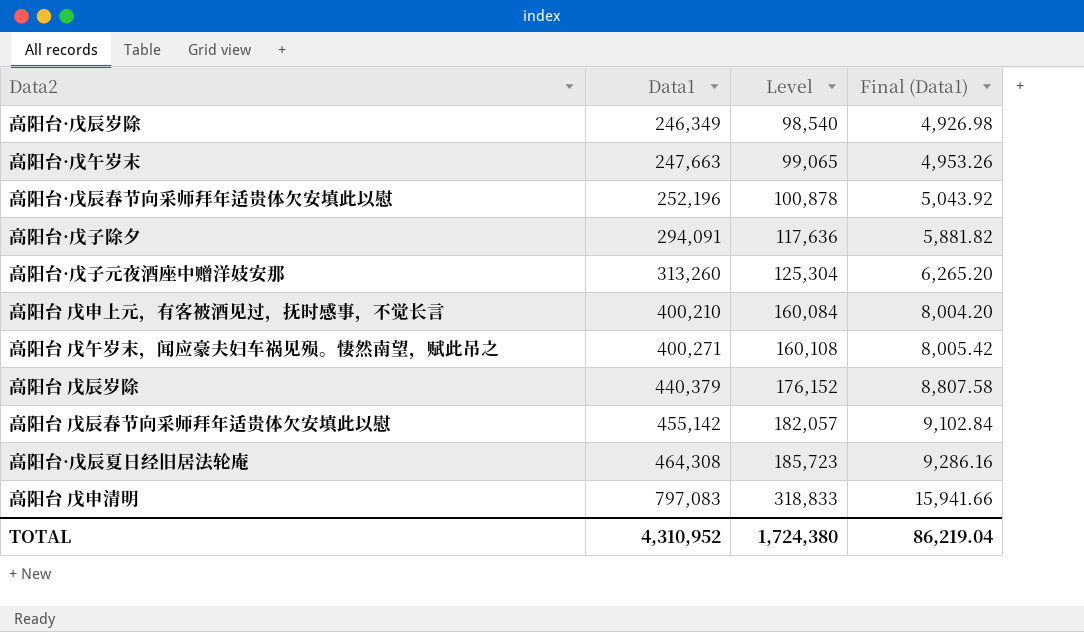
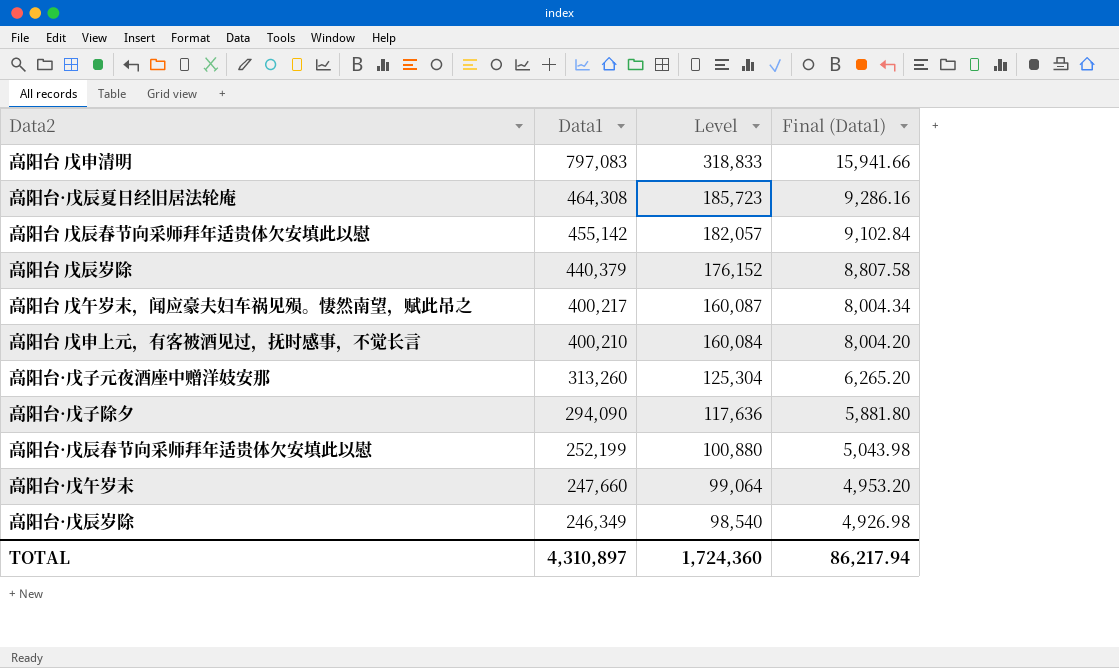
row order: Data1 ascending -> Data1 descending
高阳台 戊午岁末，闻应豪夫妇车祸见殒。悽然南望，赋此吊之 | Data1: 400,271 -> 400,217
高阳台 戊午岁末，闻应豪夫妇车祸见殒。悽然南望，赋此吊之 | Level: 160,108 -> 160,087
高阳台 戊午岁末，闻应豪夫妇车祸见殒。悽然南望，赋此吊之 | Final (Data1): 8,005.42 -> 8,004.34
高阳台·戊子除夕 | Data1: 294,091 -> 294,090
高阳台·戊子除夕 | Final (Data1): 5,881.82 -> 5,881.80
高阳台·戊辰春节向采师拜年适贵体欠安填此以慰 | Data1: 252,196 -> 252,199
高阳台·戊辰春节向采师拜年适贵体欠安填此以慰 | Level: 100,878 -> 100,880
高阳台·戊辰春节向采师拜年适贵体欠安填此以慰 | Final (Data1): 5,043.92 -> 5,043.98
高阳台·戊午岁末 | Data1: 247,663 -> 247,660
高阳台·戊午岁末 | Level: 99,065 -> 99,064
高阳台·戊午岁末 | Final (Data1): 4,953.26 -> 4,953.20
TOTAL | Data1: 4,310,952 -> 4,310,897
TOTAL | Level: 1,724,380 -> 1,724,360
TOTAL | Final (Data1): 86,219.04 -> 86,217.94

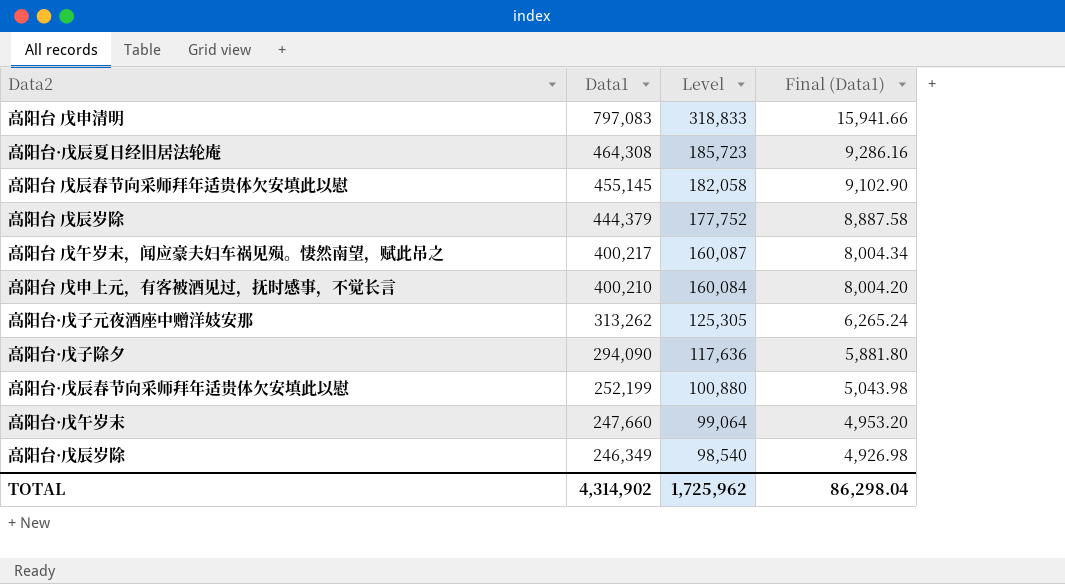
高阳台 戊辰春节向采师拜年适贵体欠安填此以慰 | Data1: 455,142 -> 455,145
高阳台 戊辰春节向采师拜年适贵体欠安填此以慰 | Level: 182,057 -> 182,058
高阳台 戊辰春节向采师拜年适贵体欠安填此以慰 | Final (Data1): 9,102.84 -> 9,102.90
高阳台 戊辰岁除 | Data1: 440,379 -> 444,379
高阳台 戊辰岁除 | Level: 176,152 -> 177,752
高阳台 戊辰岁除 | Final (Data1): 8,807.58 -> 8,887.58
高阳台·戊子元夜酒座中赠洋妓安那 | Data1: 313,260 -> 313,262
高阳台·戊子元夜酒座中赠洋妓安那 | Level: 125,304 -> 125,305
高阳台·戊子元夜酒座中赠洋妓安那 | Final (Data1): 6,265.20 -> 6,265.24
TOTAL | Data1: 4,310,897 -> 4,314,902
TOTAL | Level: 1,724,360 -> 1,725,962
TOTAL | Final (Data1): 86,217.94 -> 86,298.04

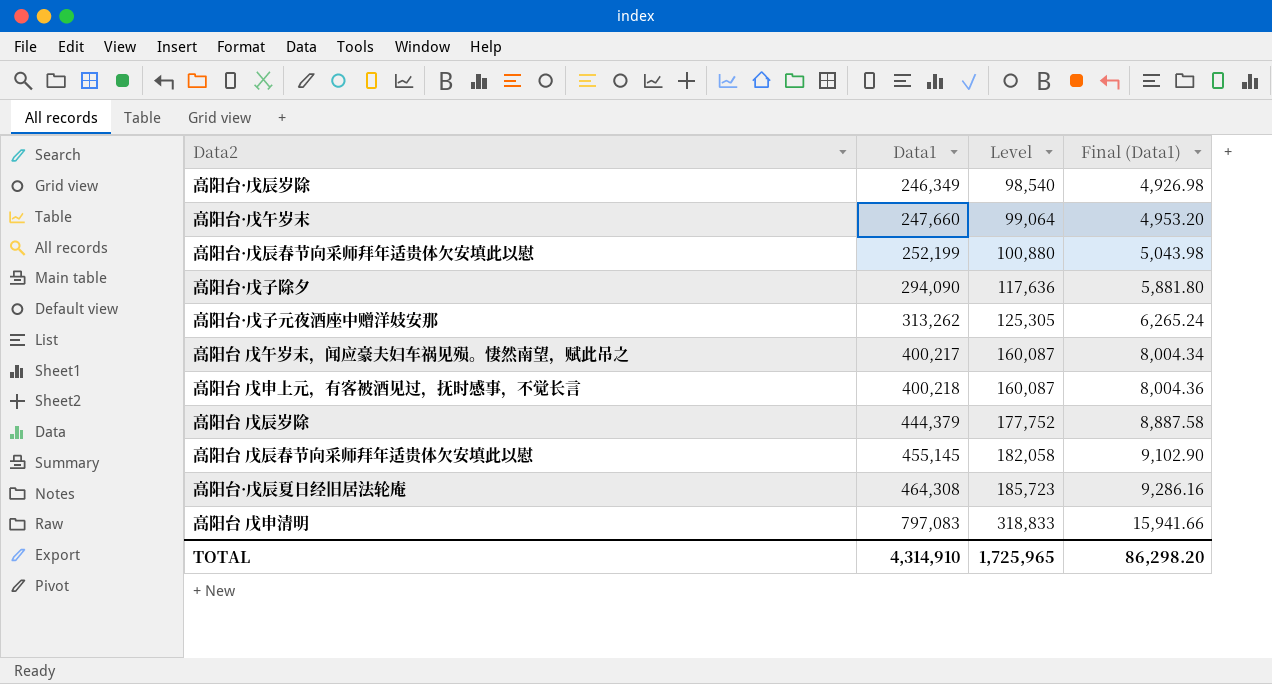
row order: Data1 descending -> Data1 ascending
高阳台 戊申上元，有客被酒见过，抚时感事，不觉长言 | Data1: 400,210 -> 400,218
高阳台 戊申上元，有客被酒见过，抚时感事，不觉长言 | Level: 160,084 -> 160,087
高阳台 戊申上元，有客被酒见过，抚时感事，不觉长言 | Final (Data1): 8,004.20 -> 8,004.36
TOTAL | Data1: 4,314,902 -> 4,314,910
TOTAL | Level: 1,725,962 -> 1,725,965
TOTAL | Final (Data1): 86,298.04 -> 86,298.20

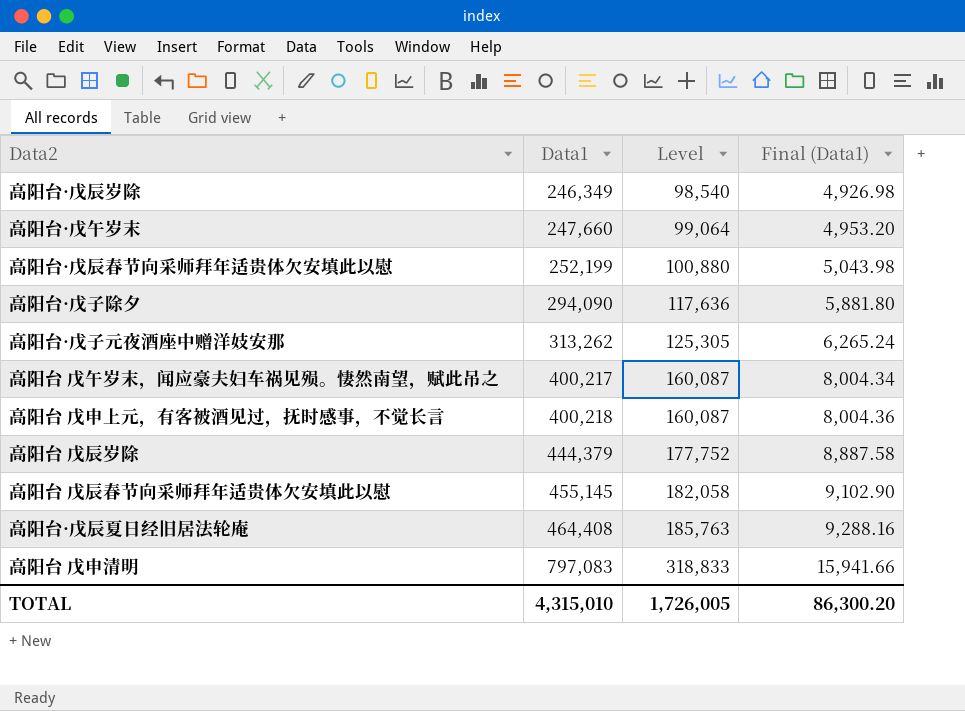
高阳台·戊辰夏日经旧居法轮庵 | Data1: 464,308 -> 464,408
高阳台·戊辰夏日经旧居法轮庵 | Level: 185,723 -> 185,763
高阳台·戊辰夏日经旧居法轮庵 | Final (Data1): 9,286.16 -> 9,288.16
TOTAL | Data1: 4,314,910 -> 4,315,010
TOTAL | Level: 1,725,965 -> 1,726,005
TOTAL | Final (Data1): 86,298.20 -> 86,300.20

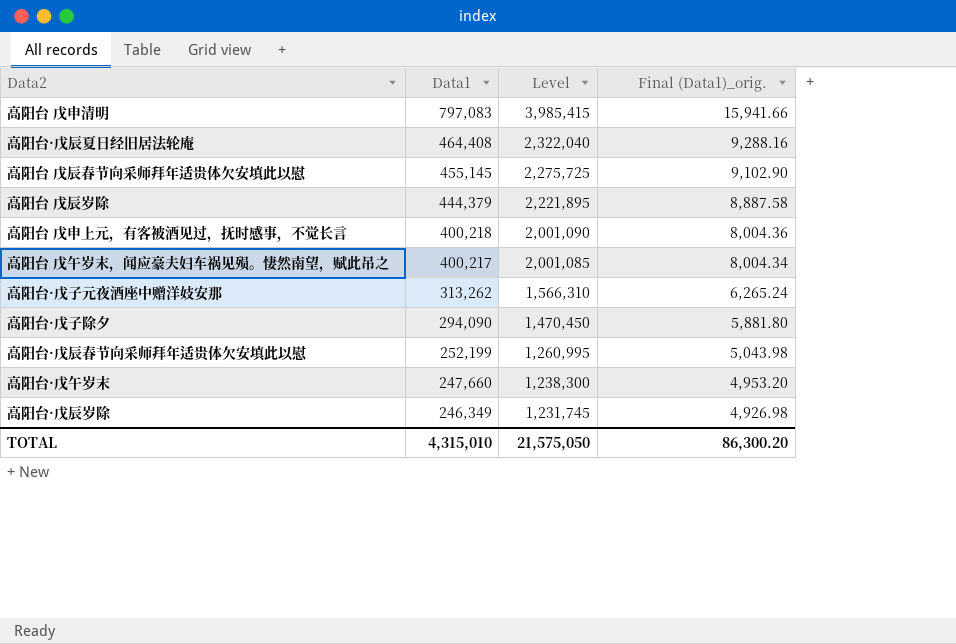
row order: Data1 ascending -> Data1 descending
column Level | formula: [Data1] * 0.4 -> [Data1] * 5
column name: Final (Data1) -> Final (Data1)_orig.
TOTAL | Level: 1,726,005 -> 21,575,050

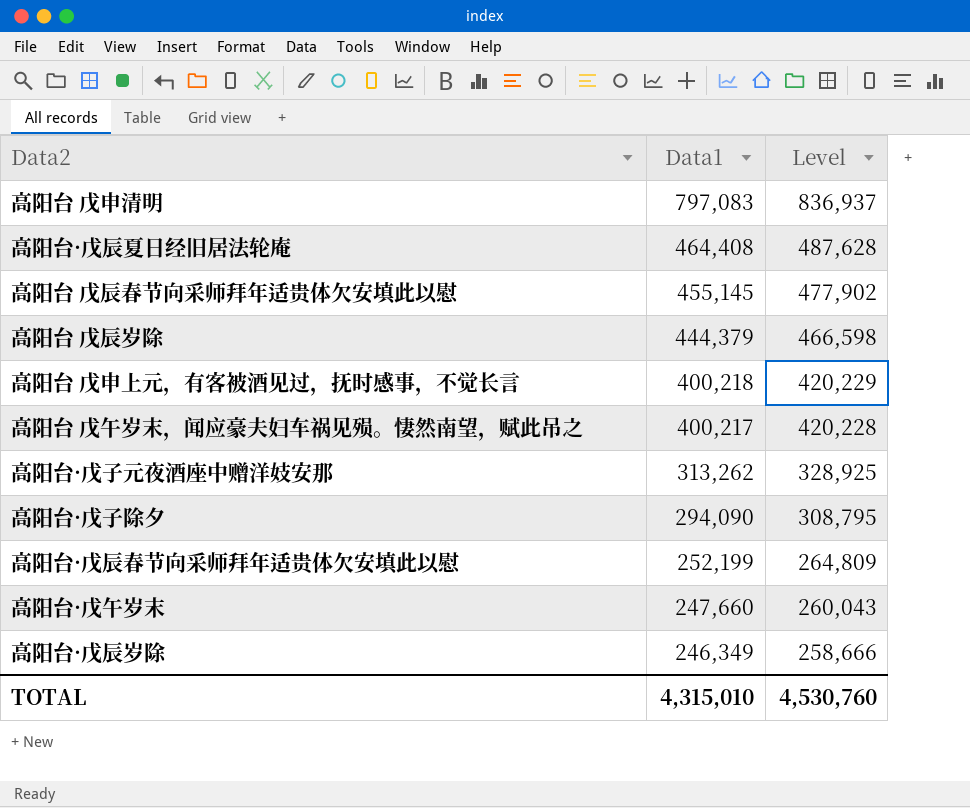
column Final (Data1)_orig. | formula: [Data1] * 0.02 -> none
column Level | formula: [Data1] * 5 -> [Data1] * 1.05
TOTAL | Level: 21,575,050 -> 4,530,760

